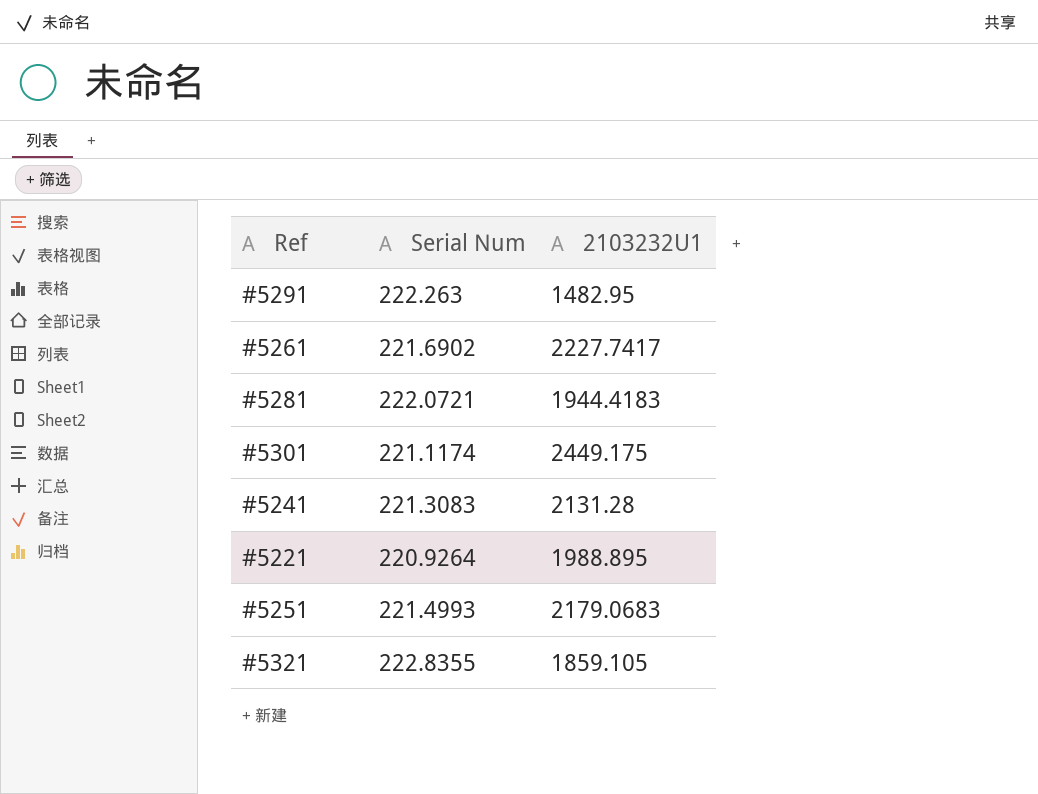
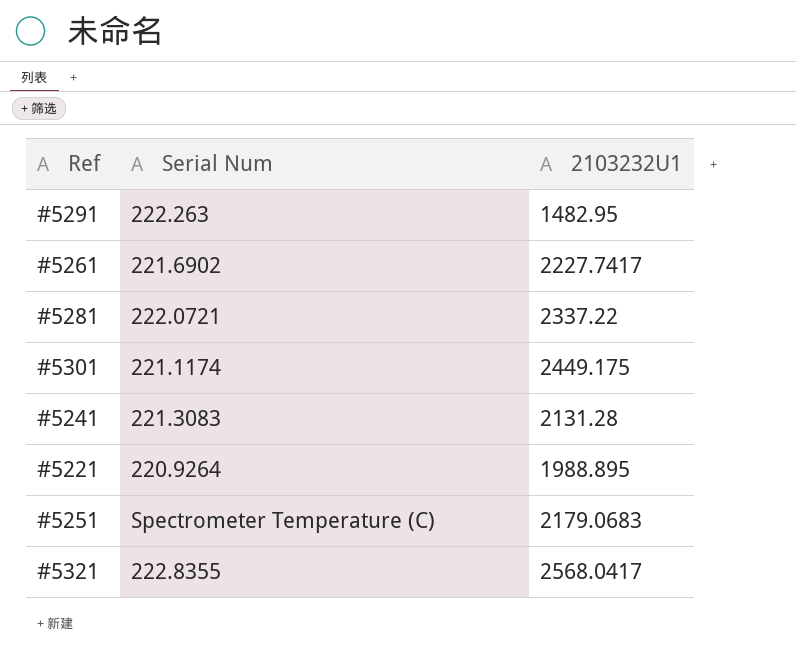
#5281 | 2103232U1: 1944.4183 -> 2337.22
#5251 | Serial Num: 221.4993 -> Spectrometer Temperature (C)
#5321 | 2103232U1: 1859.105 -> 2568.0417

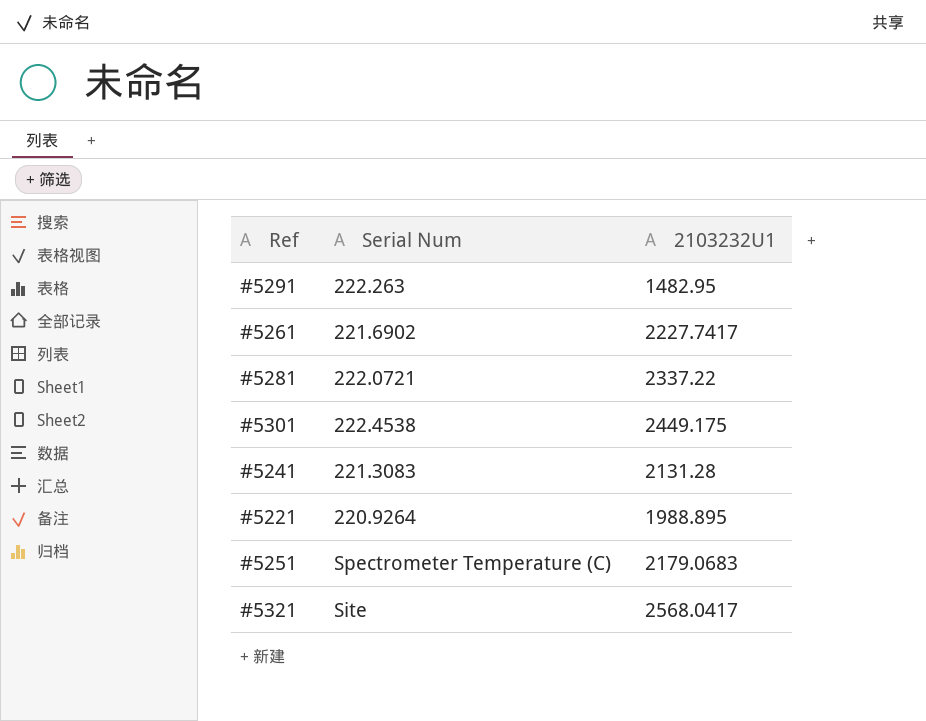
#5301 | Serial Num: 221.1174 -> 222.4538
#5321 | Serial Num: 222.8355 -> Site

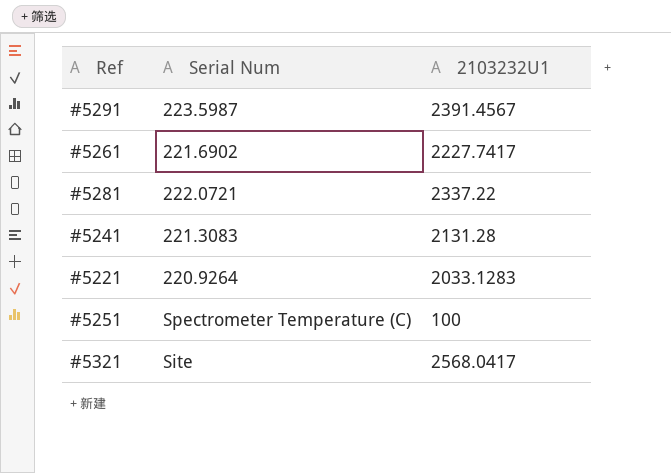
row #5301: 222.4538 | 2449.175 -> none
#5291 | Serial Num: 222.263 -> 223.5987
#5291 | 2103232U1: 1482.95 -> 2391.4567
#5221 | 2103232U1: 1988.895 -> 2033.1283
#5251 | 2103232U1: 2179.0683 -> 100

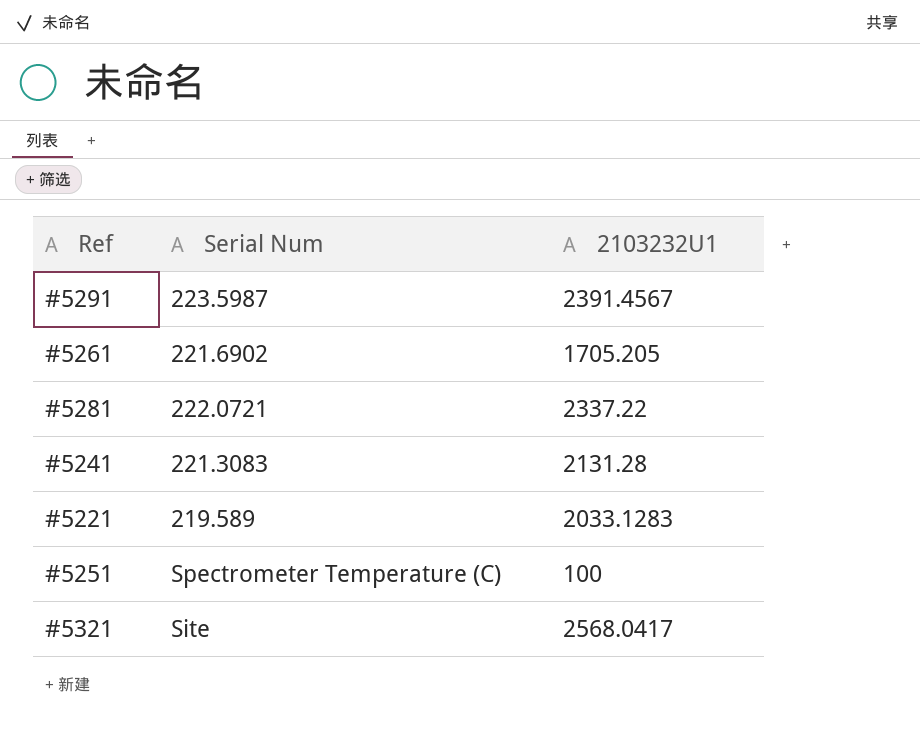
#5261 | 2103232U1: 2227.7417 -> 1705.205
#5221 | Serial Num: 220.9264 -> 219.589

